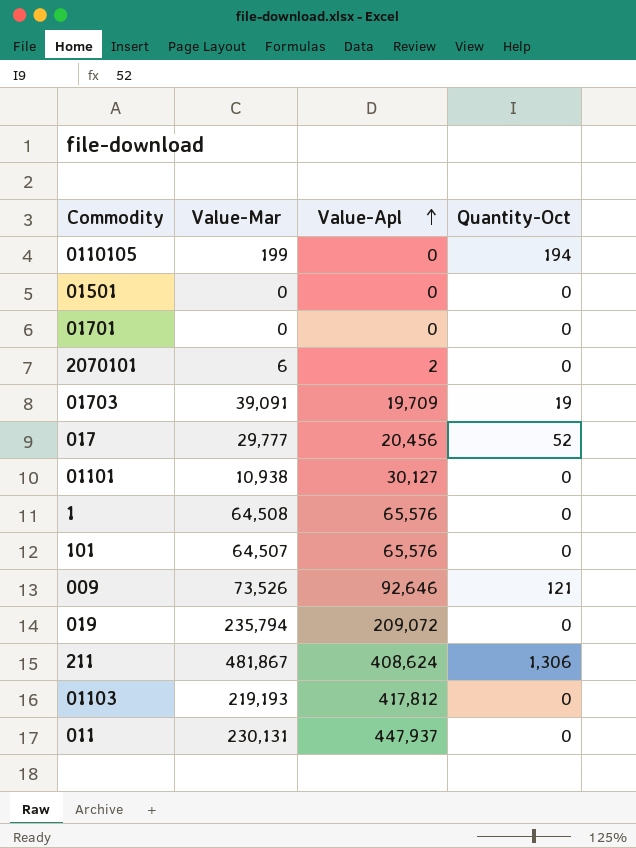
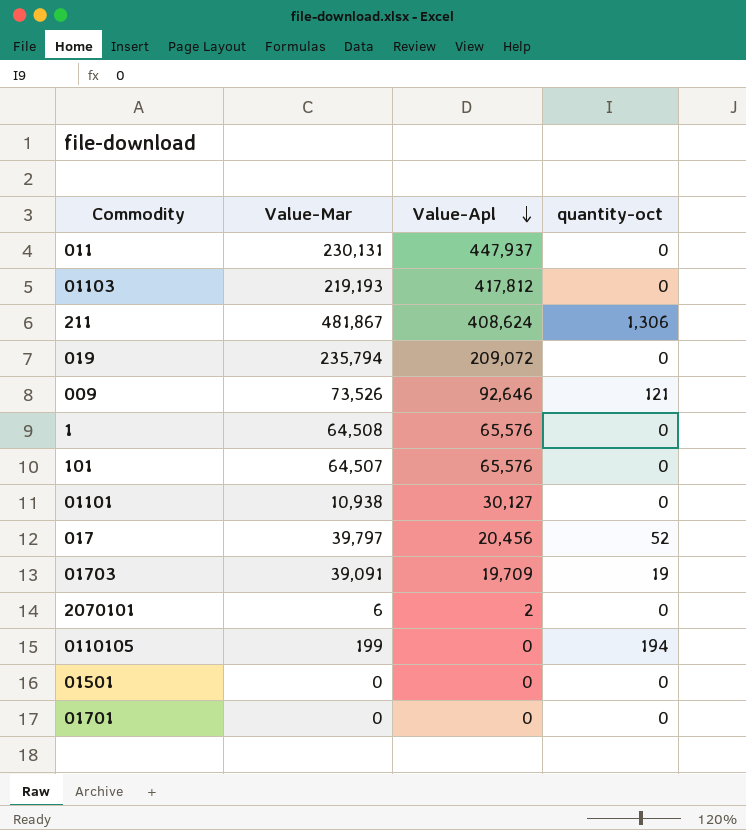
row order: Value-Apl ascending -> Value-Apl descending
column name: Quantity-Oct -> quantity-oct
017 | Value-Mar: 29,777 -> 39,797

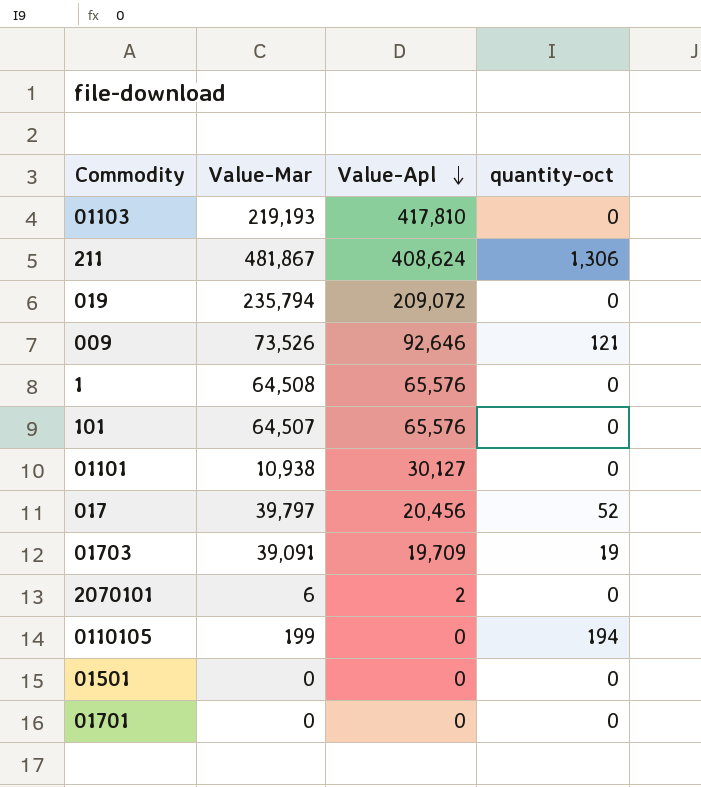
row 011: 230,131 | 447,937 | 0 -> none
01103 | Value-Apl: 417,812 -> 417,810

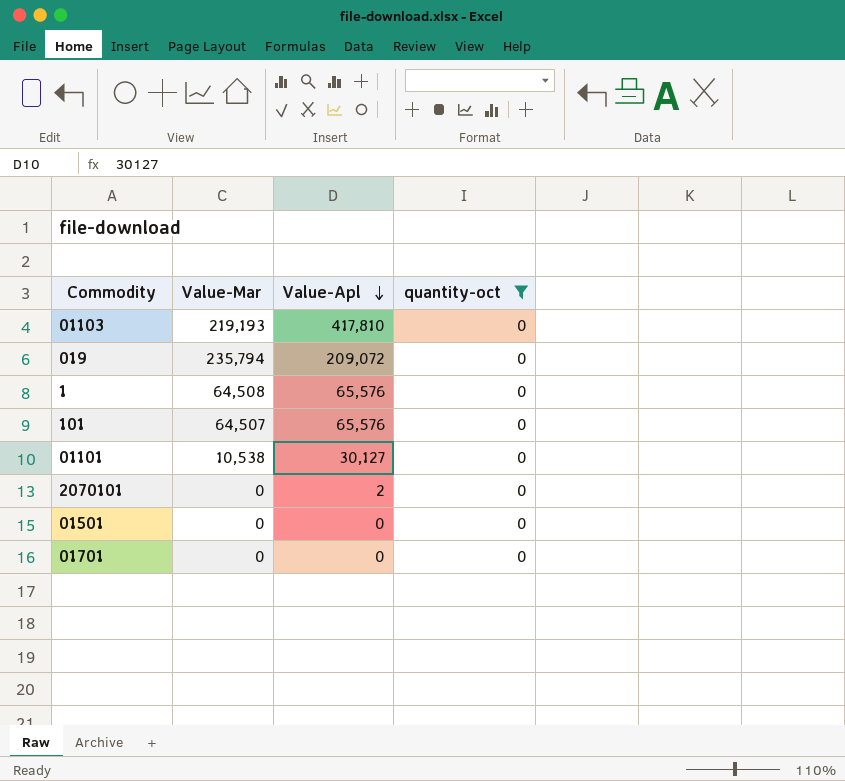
filter: none -> quantity-oct = 0
01101 | Value-Mar: 10,938 -> 10,538
2070101 | Value-Mar: 6 -> 0

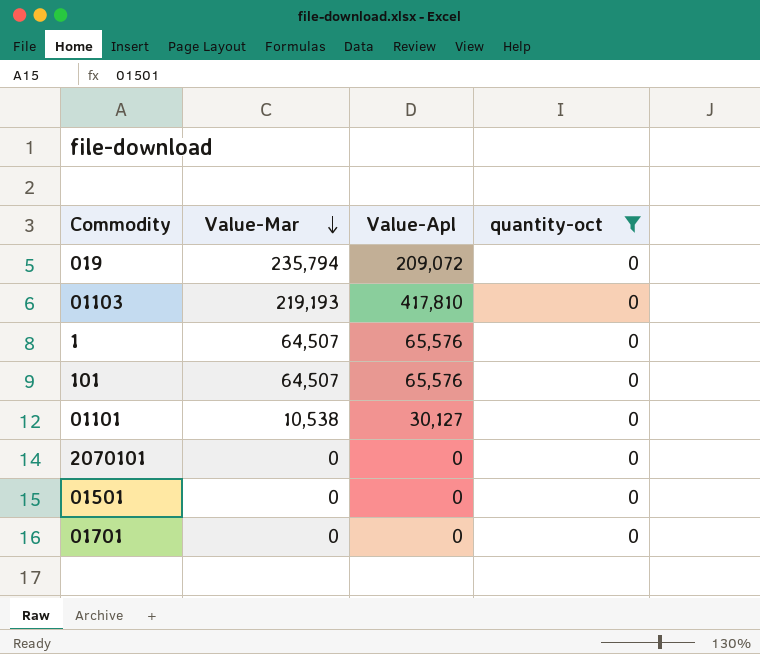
row order: Value-Apl descending -> Value-Mar descending
1 | Value-Mar: 64,508 -> 64,507
2070101 | Value-Apl: 2 -> 0

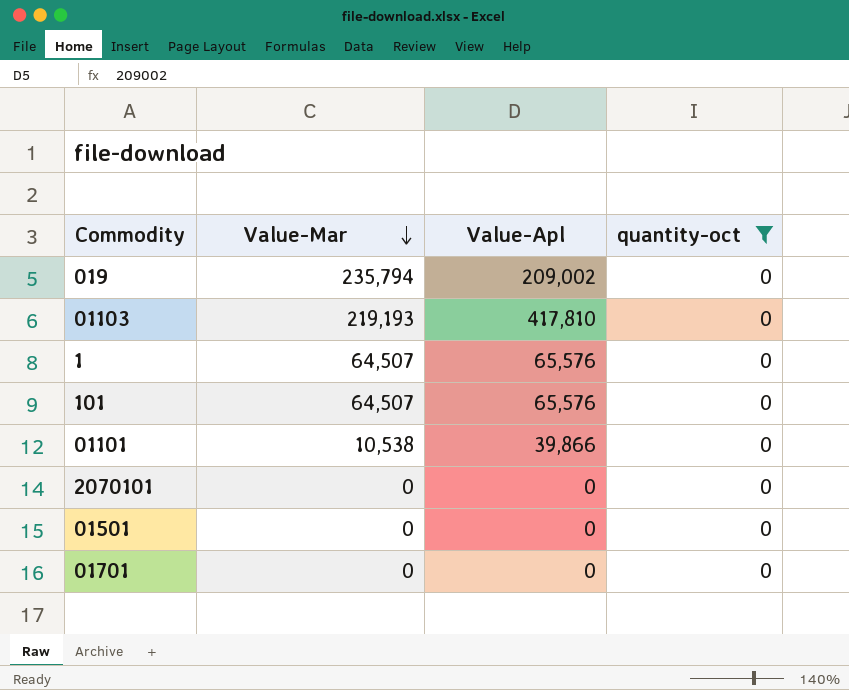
019 | Value-Apl: 209,072 -> 209,002
01101 | Value-Apl: 30,127 -> 39,866

